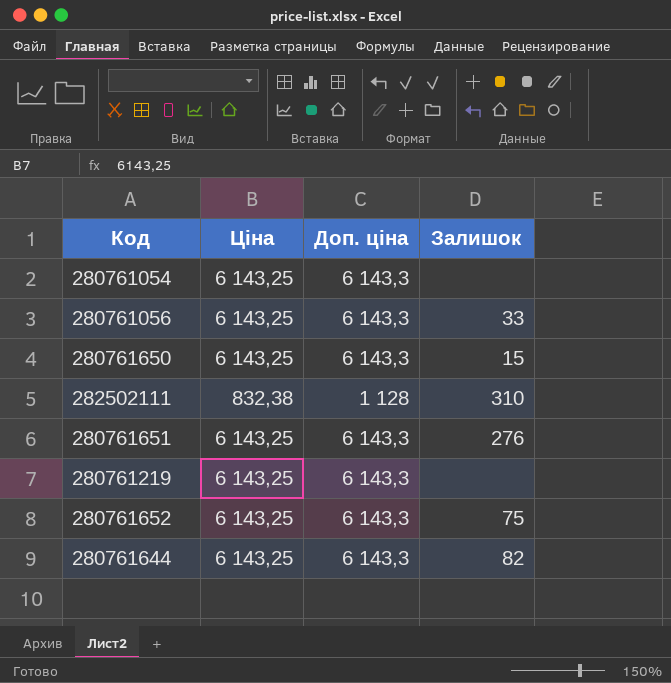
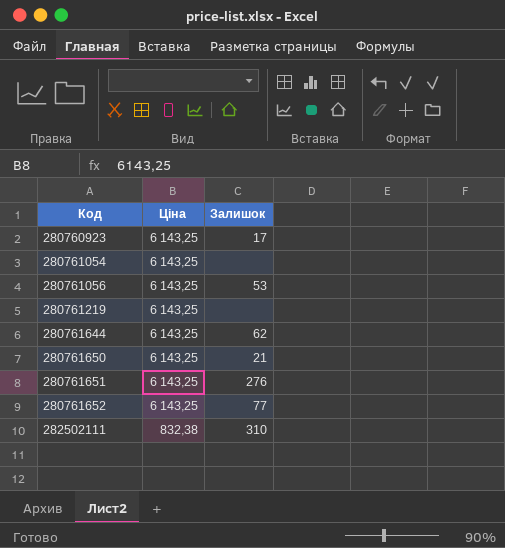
row order: none -> Код ascending
column Доп. ціна | position: 3 -> none
row 280760923: none -> 6 143,25 | 17
280761056 | Залишок: 33 -> 53
280761644 | Залишок: 82 -> 62
280761650 | Залишок: 15 -> 21
280761652 | Залишок: 75 -> 77

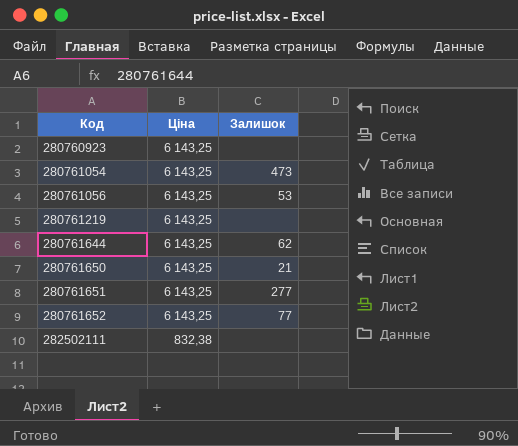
280760923 | Залишок: 17 -> none
280761054 | Залишок: none -> 473
280761651 | Залишок: 276 -> 277
282502111 | Залишок: 310 -> none

